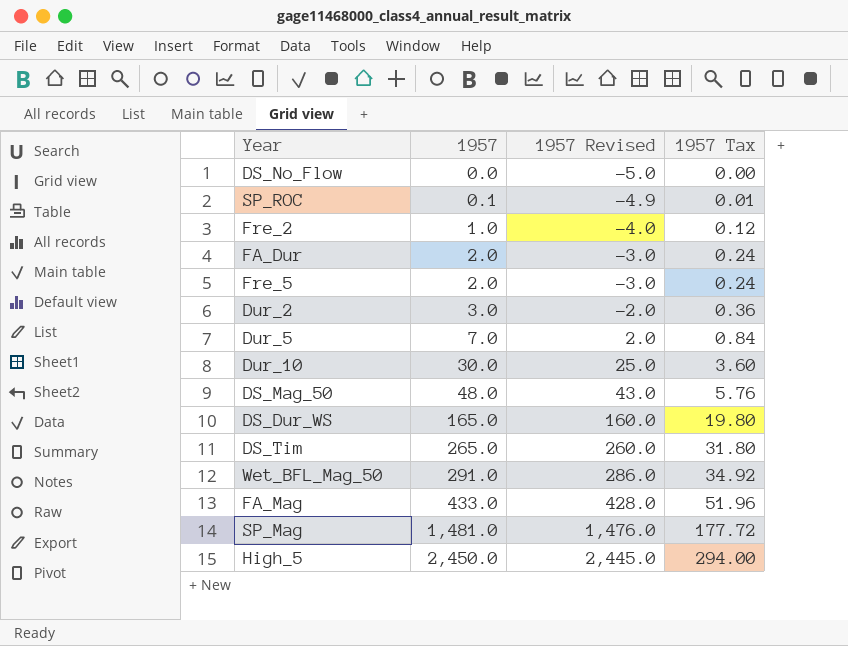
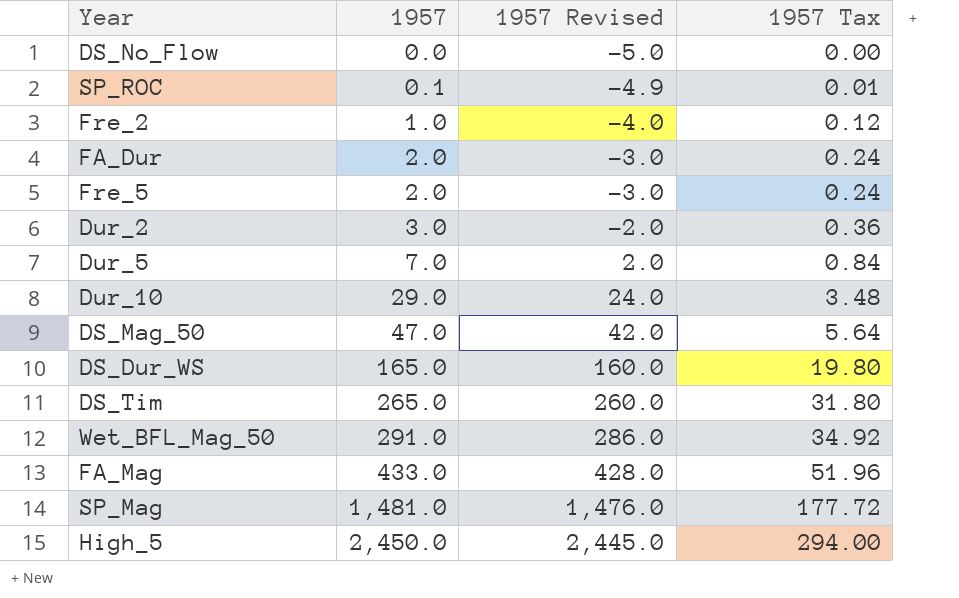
Dur_10 | 1957: 30.0 -> 29.0
Dur_10 | 1957 Revised: 25.0 -> 24.0
Dur_10 | 1957 Tax: 3.60 -> 3.48
DS_Mag_50 | 1957: 48.0 -> 47.0
DS_Mag_50 | 1957 Revised: 43.0 -> 42.0
DS_Mag_50 | 1957 Tax: 5.76 -> 5.64

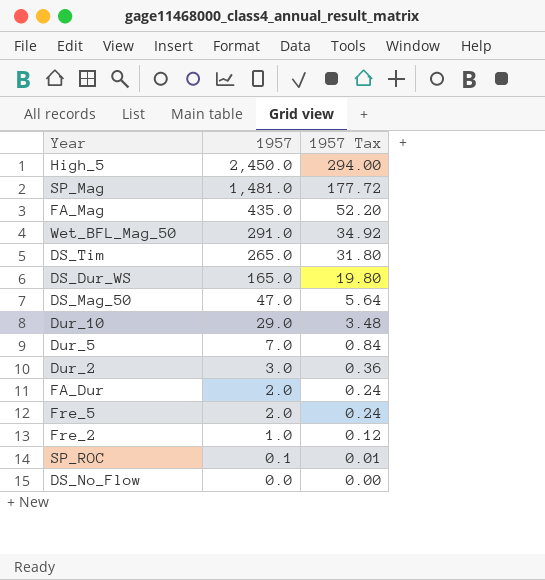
row order: 1957 ascending -> 1957 descending
column 1957 Revised | formula: [1957] - 5 -> none
FA_Mag | 1957: 433.0 -> 435.0
FA_Mag | 1957 Tax: 51.96 -> 52.20

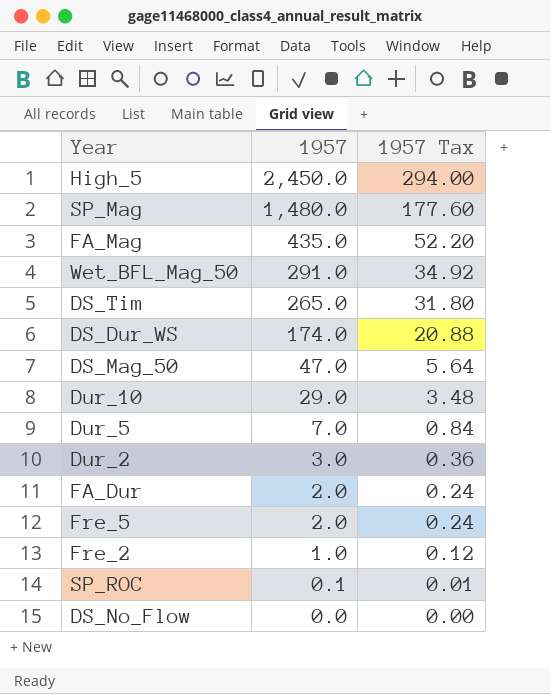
SP_Mag | 1957: 1,481.0 -> 1,480.0
SP_Mag | 1957 Tax: 177.72 -> 177.60
DS_Dur_WS | 1957: 165.0 -> 174.0
DS_Dur_WS | 1957 Tax: 19.80 -> 20.88

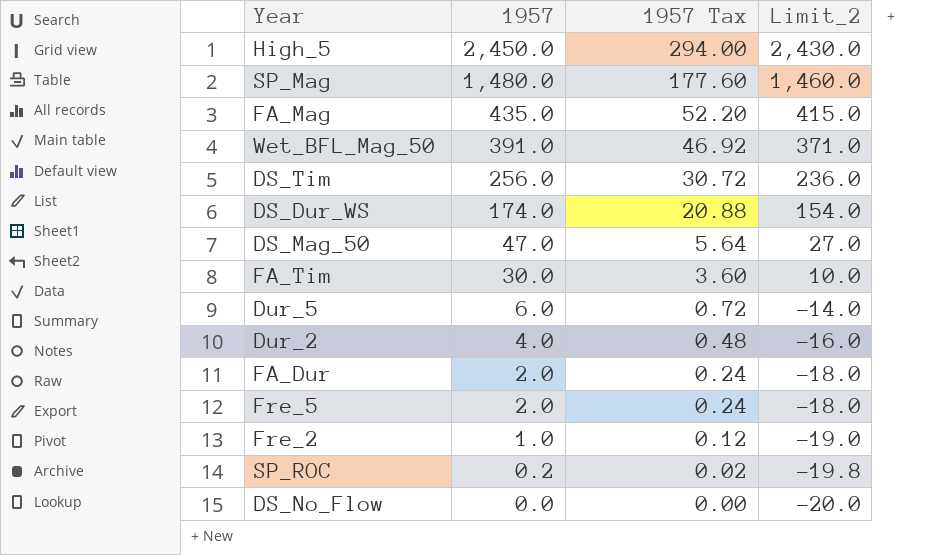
column Limit_2 | formula: none -> [1957] - 20
row Dur_10: 29.0 | 3.48 -> none
Wet_BFL_Mag_50 | 1957: 291.0 -> 391.0
Wet_BFL_Mag_50 | 1957 Tax: 34.92 -> 46.92
DS_Tim | 1957: 265.0 -> 256.0
DS_Tim | 1957 Tax: 31.80 -> 30.72
row FA_Tim: none -> 30.0 | 3.60 | 10.0
Dur_5 | 1957: 7.0 -> 6.0
Dur_5 | 1957 Tax: 0.84 -> 0.72
Dur_2 | 1957: 3.0 -> 4.0
Dur_2 | 1957 Tax: 0.36 -> 0.48
SP_ROC | 1957: 0.1 -> 0.2
SP_ROC | 1957 Tax: 0.01 -> 0.02

